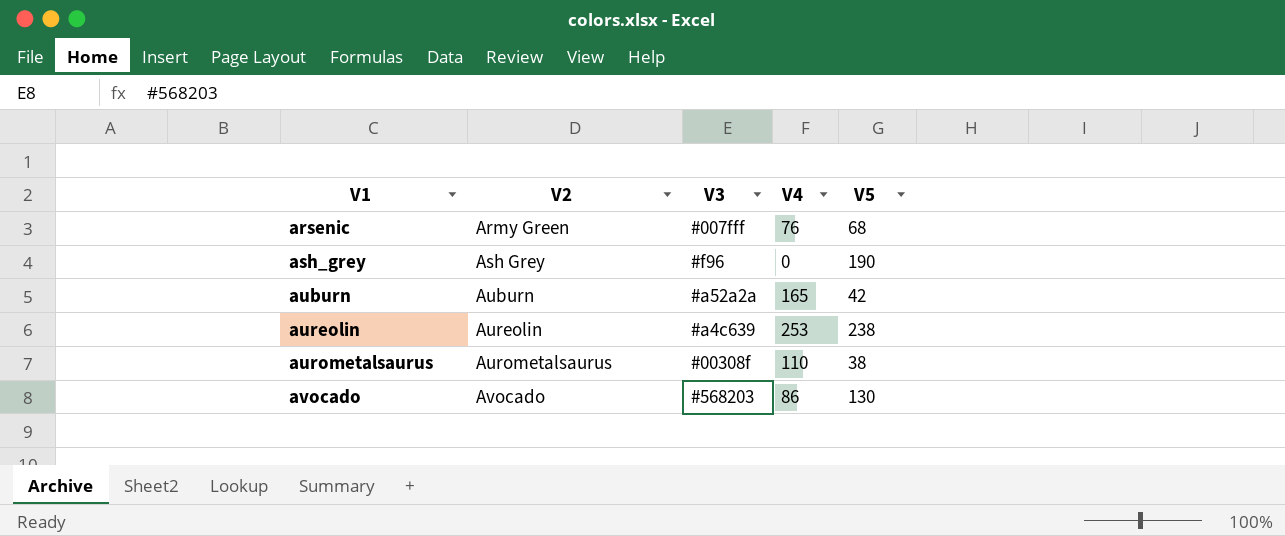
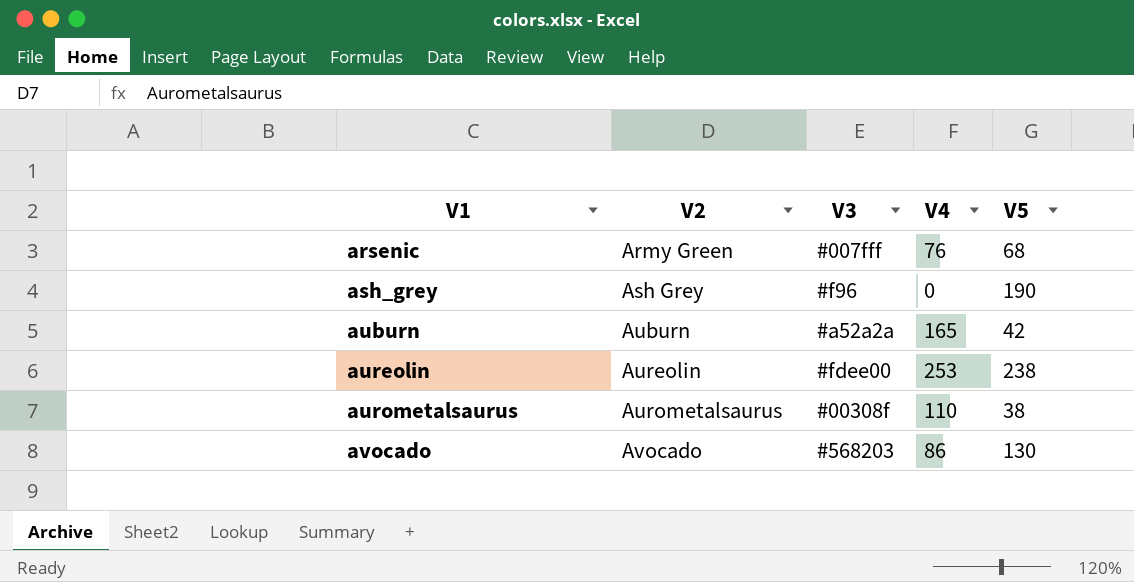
aureolin | V3: #a4c639 -> #fdee00

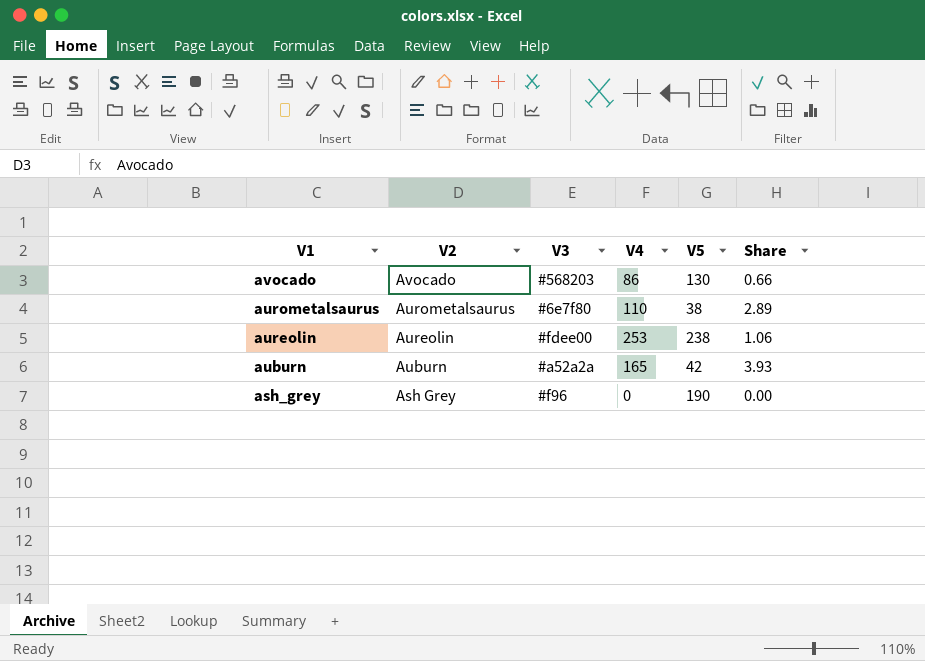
row order: V1 ascending -> V1 descending
column Share | formula: none -> [V4] / [V5]
row arsenic: Army Green | #007fff | 76 | 68 -> none
aurometalsaurus | V3: #00308f -> #6e7f80

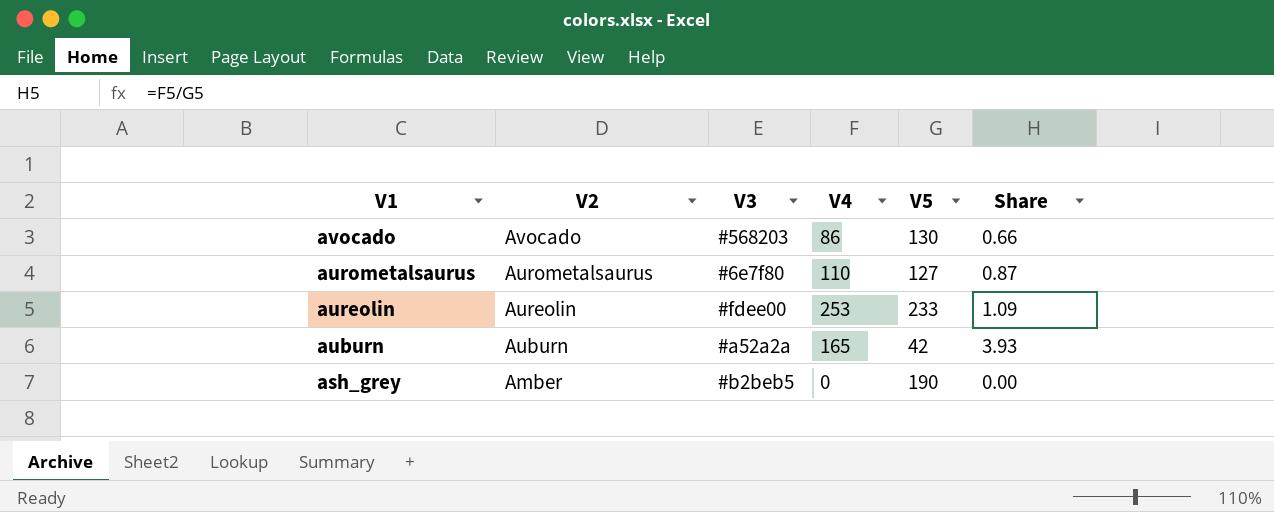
aurometalsaurus | V5: 38 -> 127
aurometalsaurus | Share: 2.89 -> 0.87
aureolin | V5: 238 -> 233
aureolin | Share: 1.06 -> 1.09
ash_grey | V2: Ash Grey -> Amber
ash_grey | V3: #f96 -> #b2beb5

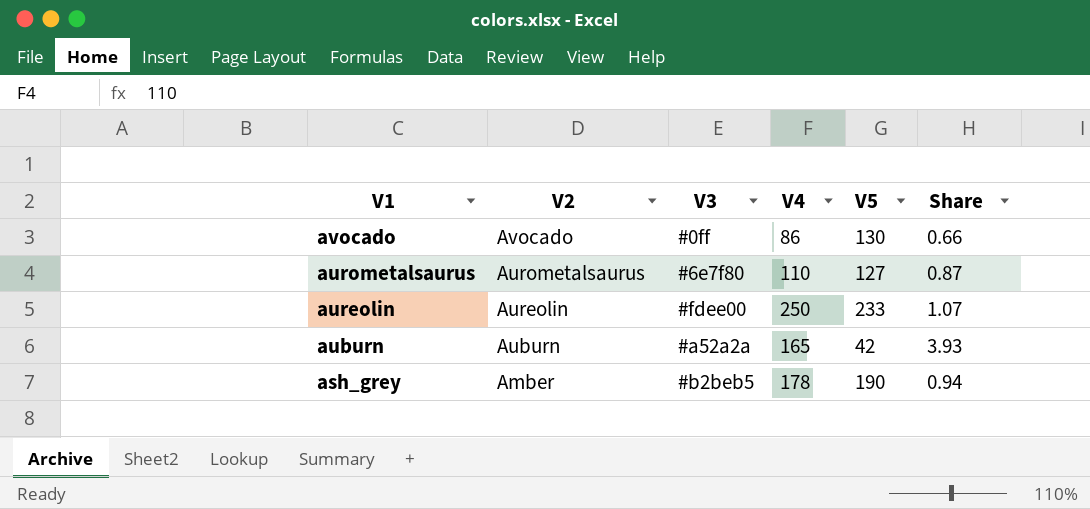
avocado | V3: #568203 -> #0ff
aureolin | V4: 253 -> 250
aureolin | Share: 1.09 -> 1.07
ash_grey | V4: 0 -> 178
ash_grey | Share: 0.00 -> 0.94

